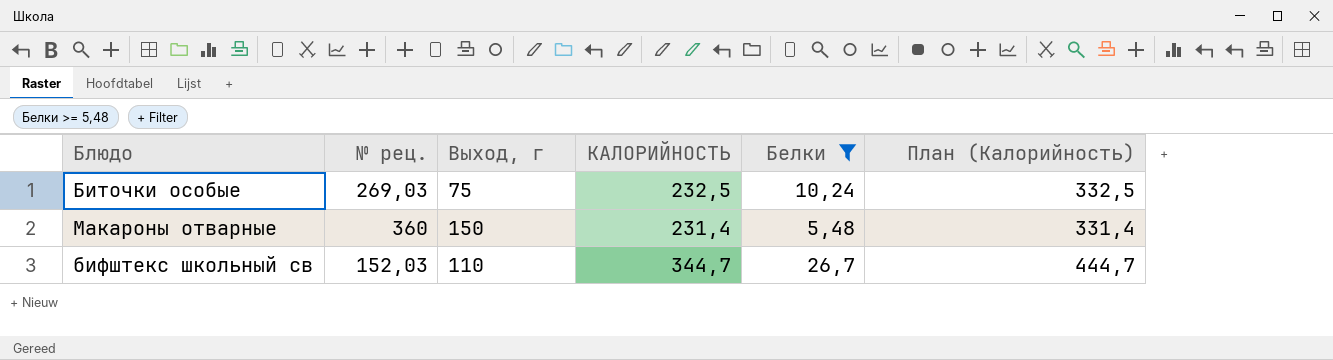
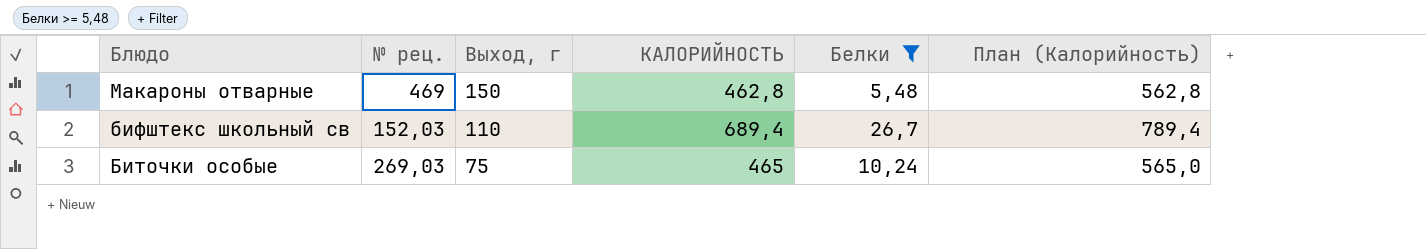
row order: none -> Блюдо descending
Макароны отварные | № рец.: 360 -> 469
Макароны отварные | КАЛОРИЙНОСТЬ: 231,4 -> 462,8
Макароны отварные | План (Калорийность): 331,4 -> 562,8
бифштекс школьный св | КАЛОРИЙНОСТЬ: 344,7 -> 689,4
бифштекс школьный св | План (Калорийность): 444,7 -> 789,4
Биточки особые | КАЛОРИЙНОСТЬ: 232,5 -> 465
Биточки особые | План (Калорийность): 332,5 -> 565,0

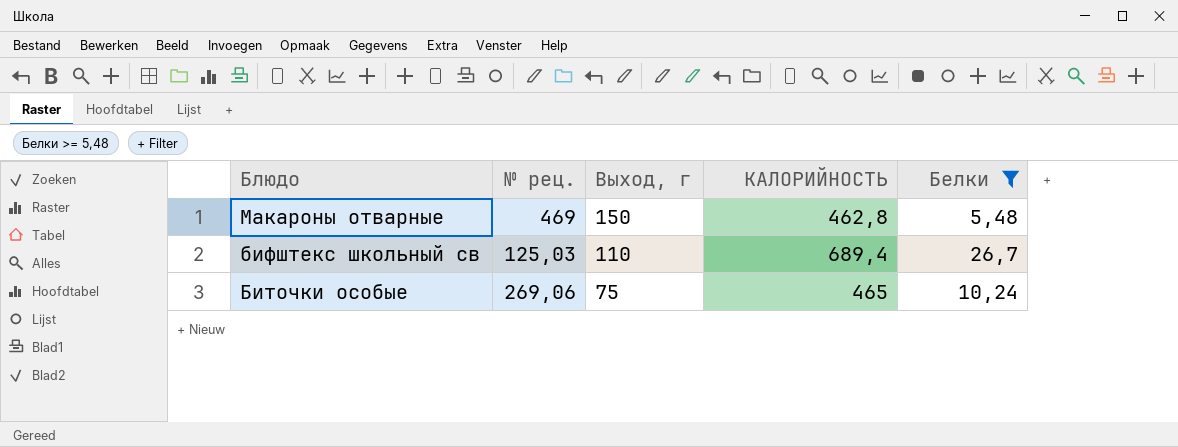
column План (Калорийность) | formula: [КАЛОРИЙНОСТЬ] + 100 -> none
бифштекс школьный св | № рец.: 152,03 -> 125,03
Биточки особые | № рец.: 269,03 -> 269,06

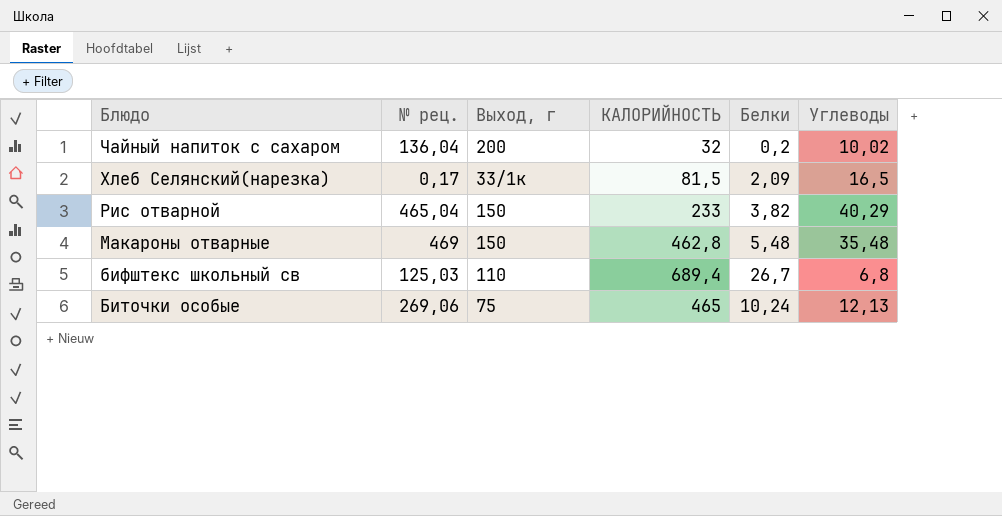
filter: Белки >= 5,48 -> none
column Углеводы | position: none -> 6

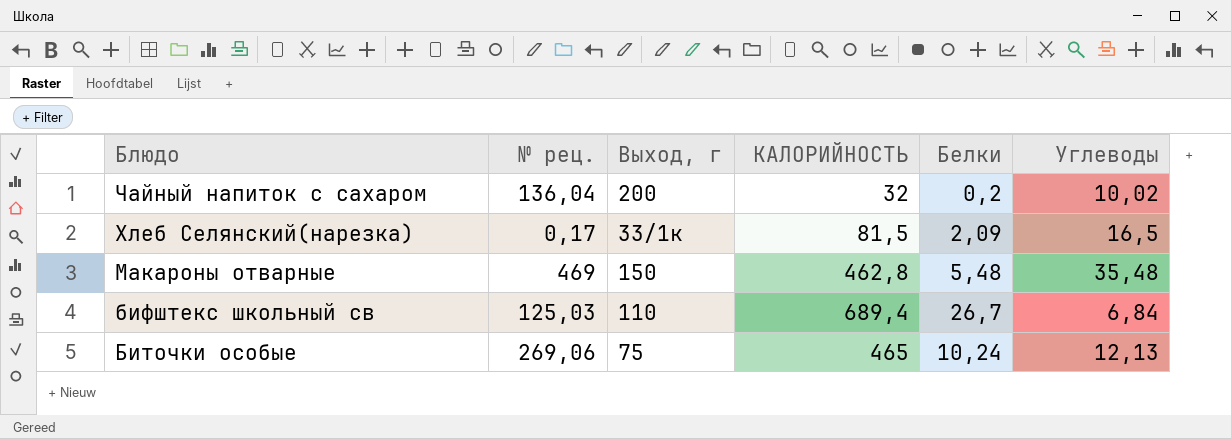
row Рис отварной: 465,04 | 150 | 233 | 3,82 | 40,29 -> none
бифштекс школьный св | Углеводы: 6,8 -> 6,84

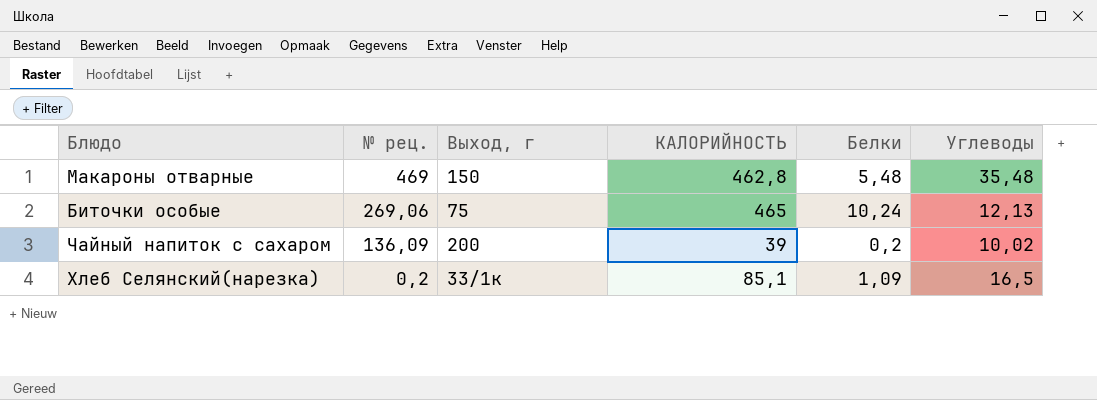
row order: Блюдо descending -> № рец. descending
row бифштекс школьный св: 125,03 | 110 | 689,4 | 26,7 | 6,84 -> none
Чайный напиток с сахаром | № рец.: 136,04 -> 136,09
Чайный напиток с сахаром | КАЛОРИЙНОСТЬ: 32 -> 39
Хлеб Селянский(нарезка) | № рец.: 0,17 -> 0,2
Хлеб Селянский(нарезка) | КАЛОРИЙНОСТЬ: 81,5 -> 85,1
Хлеб Селянский(нарезка) | Белки: 2,09 -> 1,09

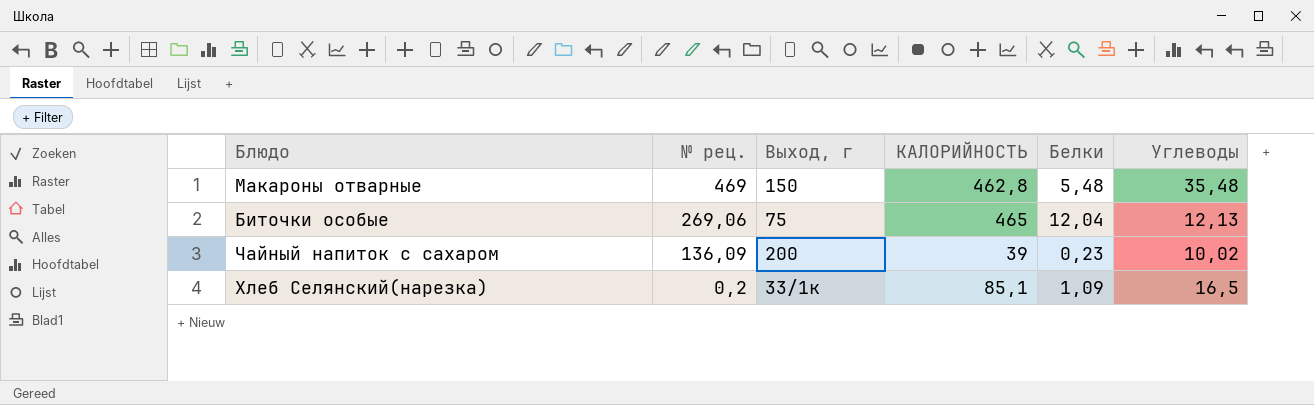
Биточки особые | Белки: 10,24 -> 12,04
Чайный напиток с сахаром | Белки: 0,2 -> 0,23

